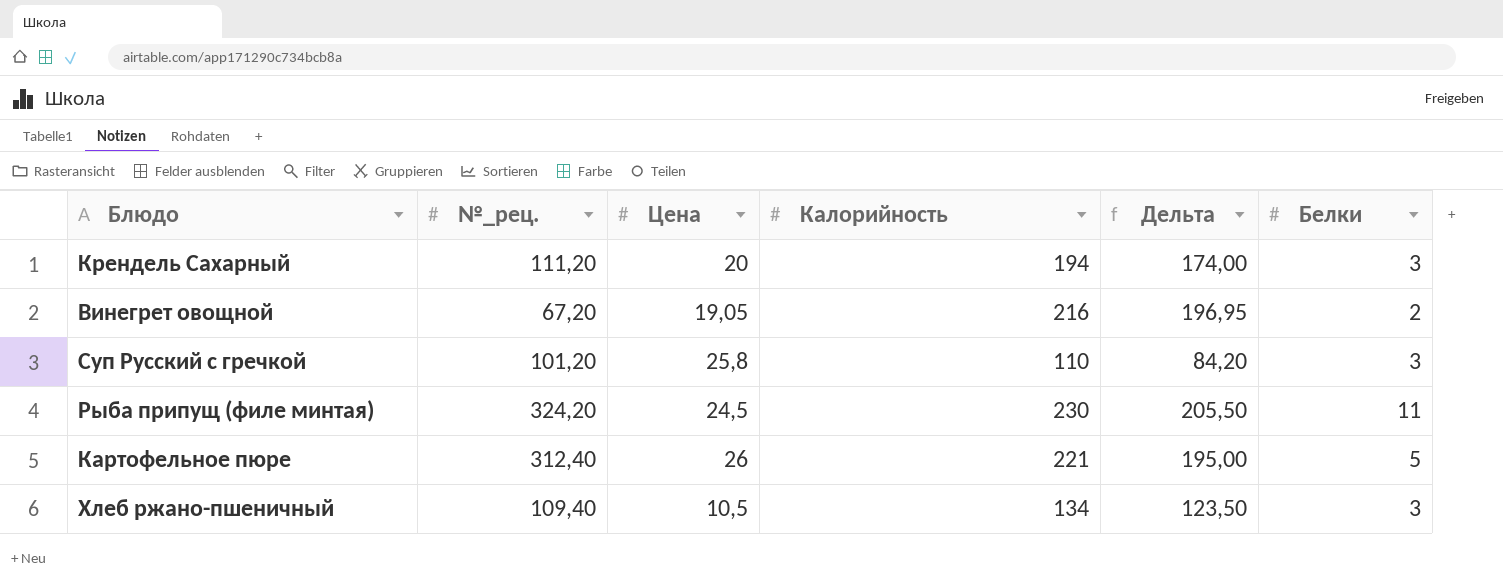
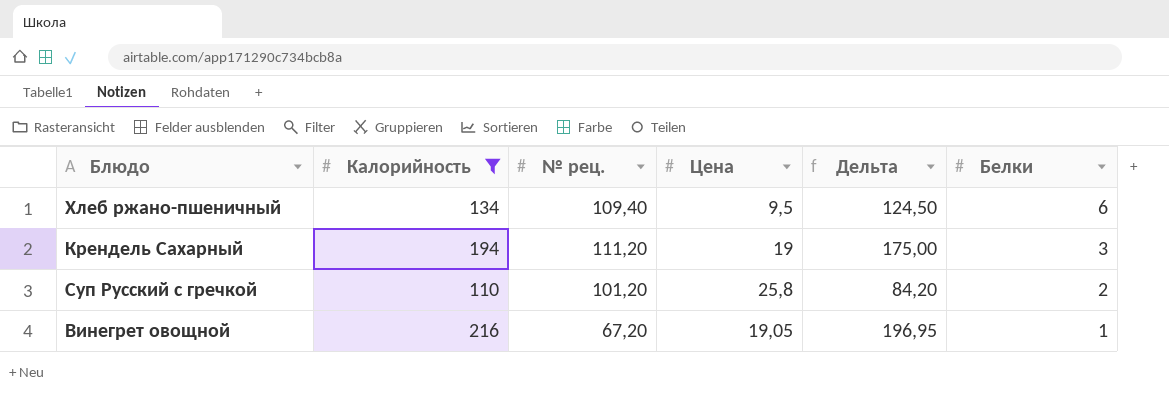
filter: none -> Калорийность <= 216
row order: none -> Белки descending
column Калорийность | position: 4 -> 2
column name: №_рец. -> № рец.
Хлеб ржано-пшеничный | Цена: 10,5 -> 9,5
Хлеб ржано-пшеничный | Дельта: 123,50 -> 124,50
Хлеб ржано-пшеничный | Белки: 3 -> 6
Крендель Сахарный | Цена: 20 -> 19
Крендель Сахарный | Дельта: 174,00 -> 175,00
Суп Русский с гречкой | Белки: 3 -> 2
Винегрет овощной | Белки: 2 -> 1

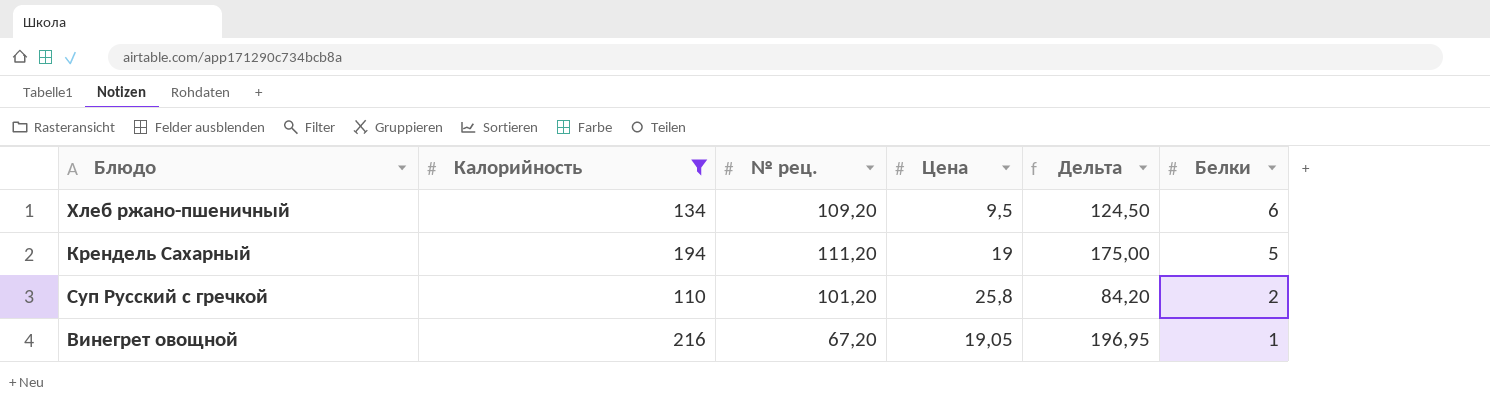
Хлеб ржано-пшеничный | № рец.: 109,40 -> 109,20
Крендель Сахарный | Белки: 3 -> 5

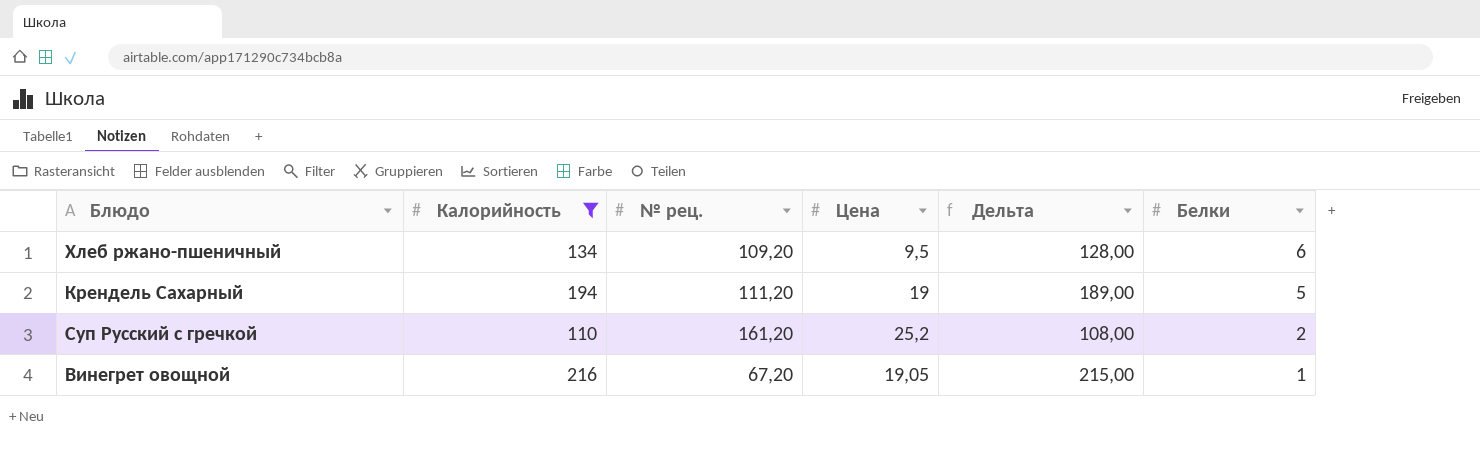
column Дельта | formula: [Калорийность] - [Цена] -> [Калорийность] - [Белки]
Суп Русский с гречкой | № рец.: 101,20 -> 161,20
Суп Русский с гречкой | Цена: 25,8 -> 25,2

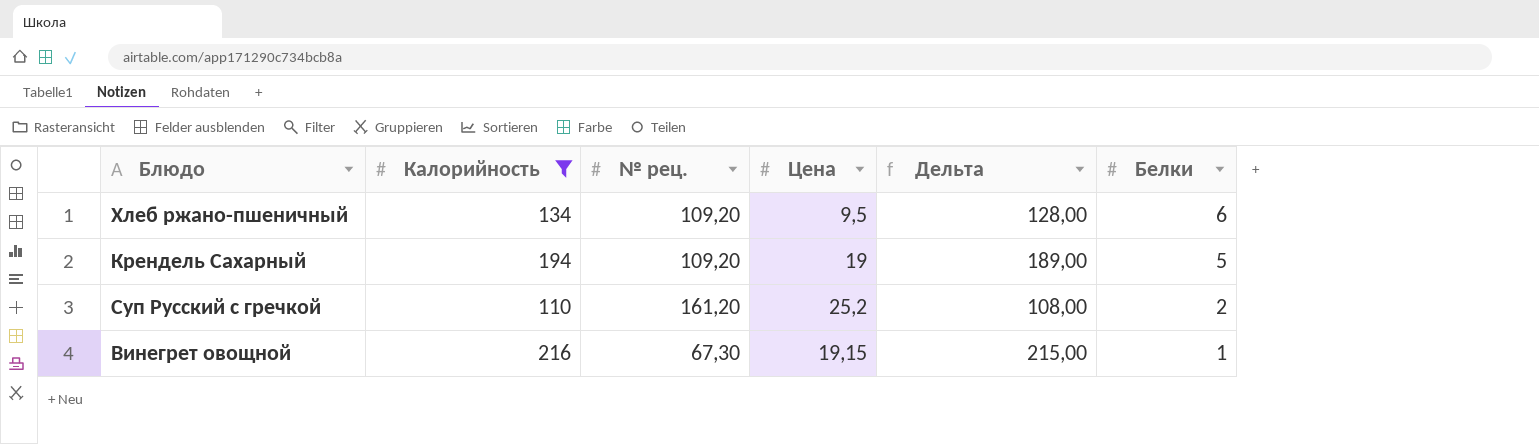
Крендель Сахарный | № рец.: 111,20 -> 109,20
Винегрет овощной | № рец.: 67,20 -> 67,30
Винегрет овощной | Цена: 19,05 -> 19,15

